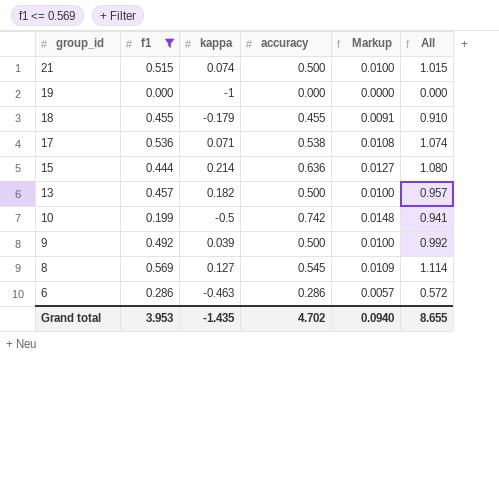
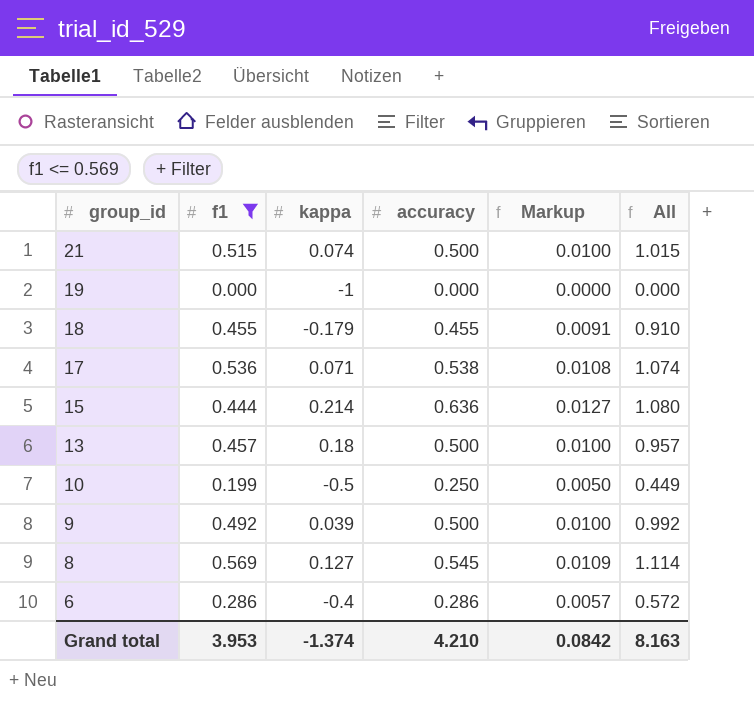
13 | kappa: 0.182 -> 0.18
10 | accuracy: 0.742 -> 0.250
10 | Markup: 0.0148 -> 0.0050
10 | All: 0.941 -> 0.449
6 | kappa: -0.463 -> -0.4
Grand total | kappa: -1.435 -> -1.374
Grand total | accuracy: 4.702 -> 4.210
Grand total | Markup: 0.0940 -> 0.0842
Grand total | All: 8.655 -> 8.163

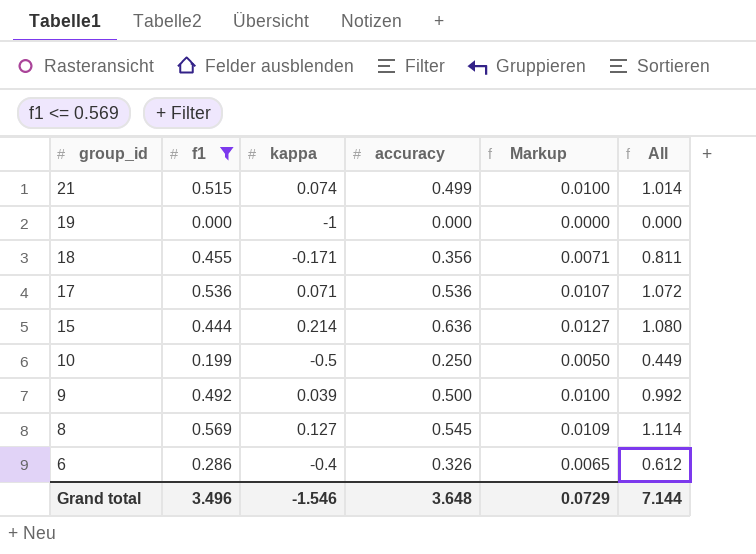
row 13: 0.457 | 0.18 | 0.500 | 0.0100 | 0.957 -> none
21 | accuracy: 0.500 -> 0.499
21 | All: 1.015 -> 1.014
18 | kappa: -0.179 -> -0.171
18 | accuracy: 0.455 -> 0.356
18 | Markup: 0.0091 -> 0.0071
18 | All: 0.910 -> 0.811
17 | accuracy: 0.538 -> 0.536
17 | Markup: 0.0108 -> 0.0107
17 | All: 1.074 -> 1.072
6 | accuracy: 0.286 -> 0.326
6 | Markup: 0.0057 -> 0.0065
6 | All: 0.572 -> 0.612
Grand total | f1: 3.953 -> 3.496
Grand total | kappa: -1.374 -> -1.546
Grand total | accuracy: 4.210 -> 3.648
Grand total | Markup: 0.0842 -> 0.0729
Grand total | All: 8.163 -> 7.144

